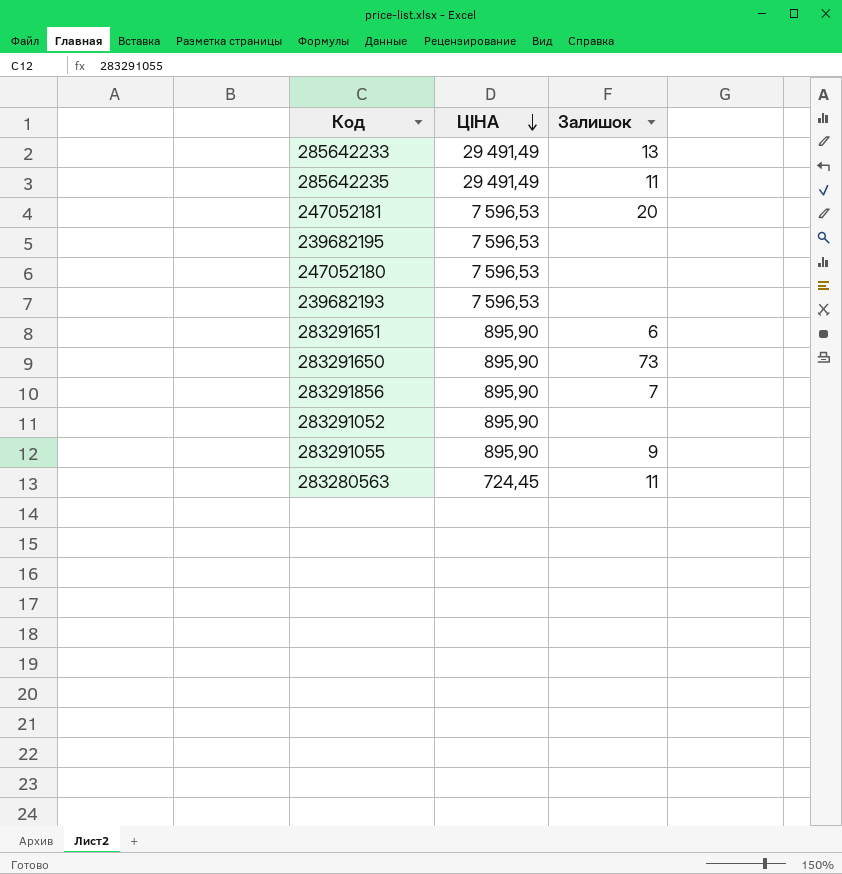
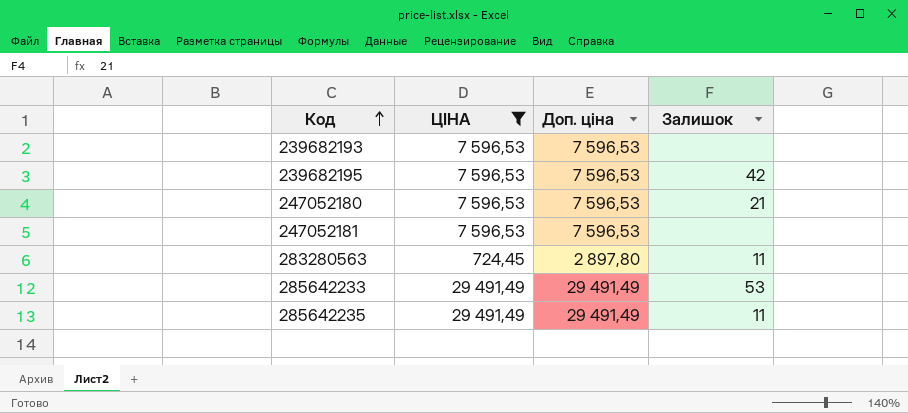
filter: none -> ЦІНА != 895,90
row order: ЦІНА descending -> Код ascending
column Доп. ціна | position: none -> 3
239682195 | Залишок: none -> 42
247052180 | Залишок: none -> 21
247052181 | Залишок: 20 -> none
285642233 | Залишок: 13 -> 53

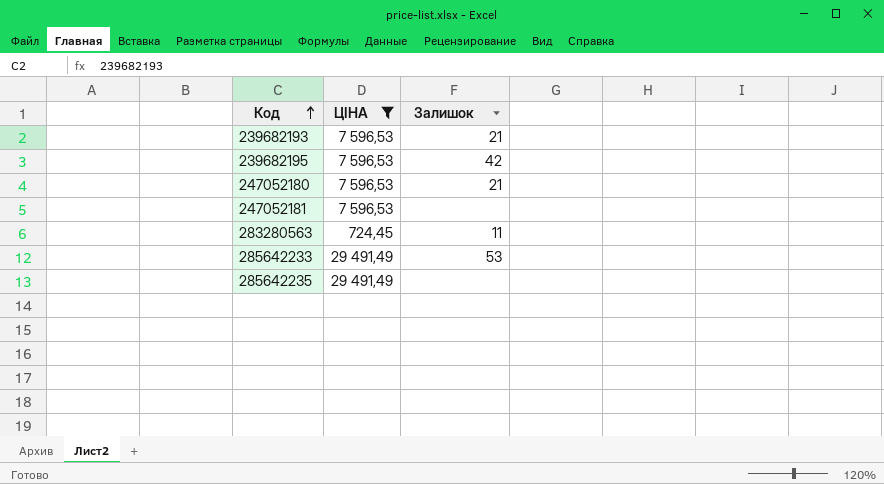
column Доп. ціна | position: 3 -> none
239682193 | Залишок: none -> 21
285642235 | Залишок: 11 -> none

